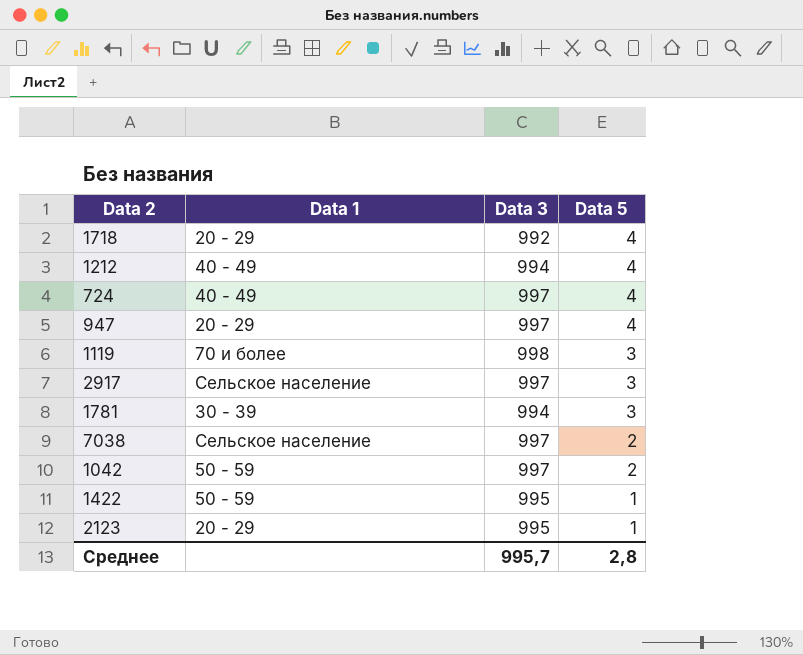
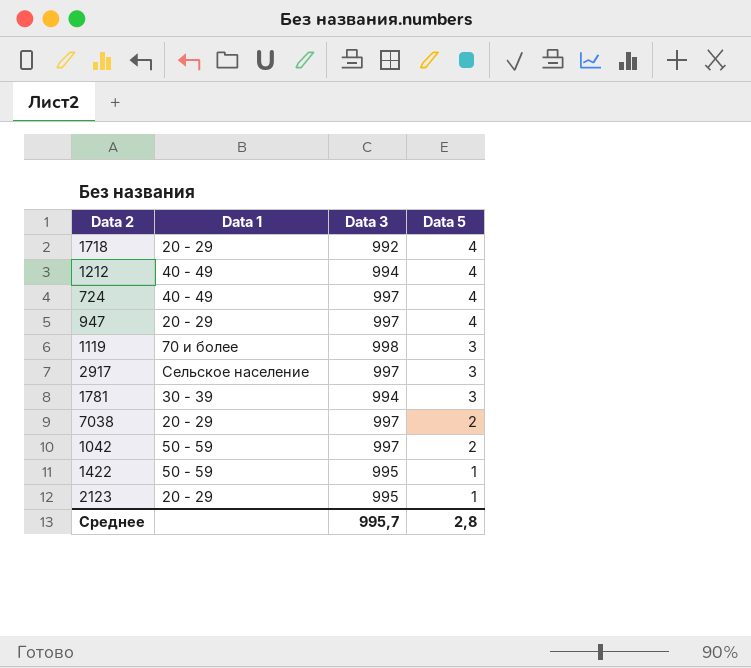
7038 | Data 1: Сельское население -> 20 - 29

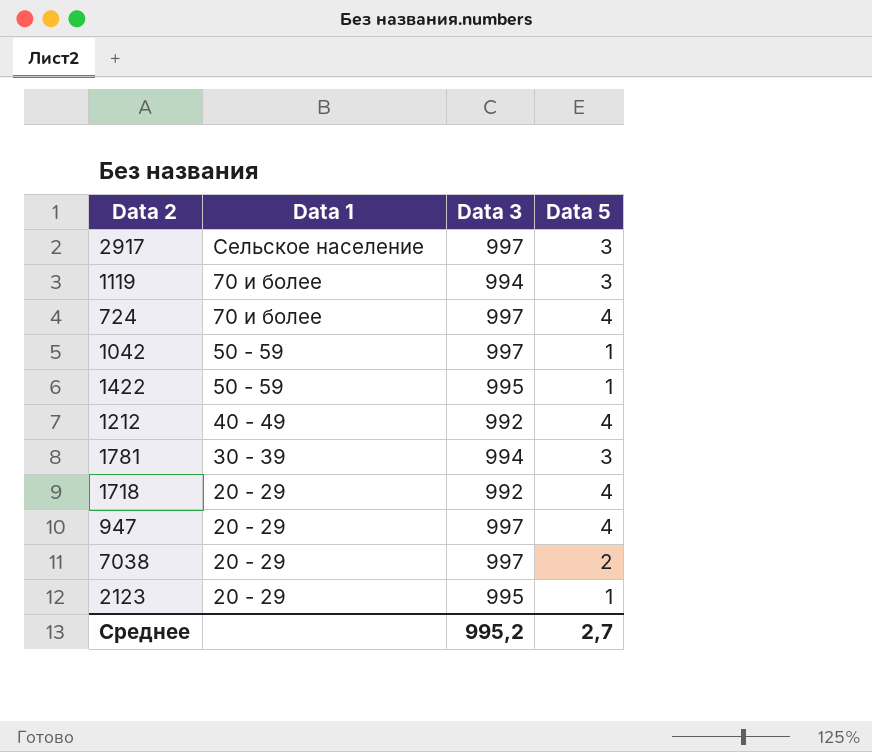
row order: Data 5 descending -> Data 1 descending
1119 | Data 3: 998 -> 994
724 | Data 1: 40 - 49 -> 70 и более
1042 | Data 5: 2 -> 1
1212 | Data 3: 994 -> 992
Среднее | Data 3: 995,7 -> 995,2
Среднее | Data 5: 2,8 -> 2,7

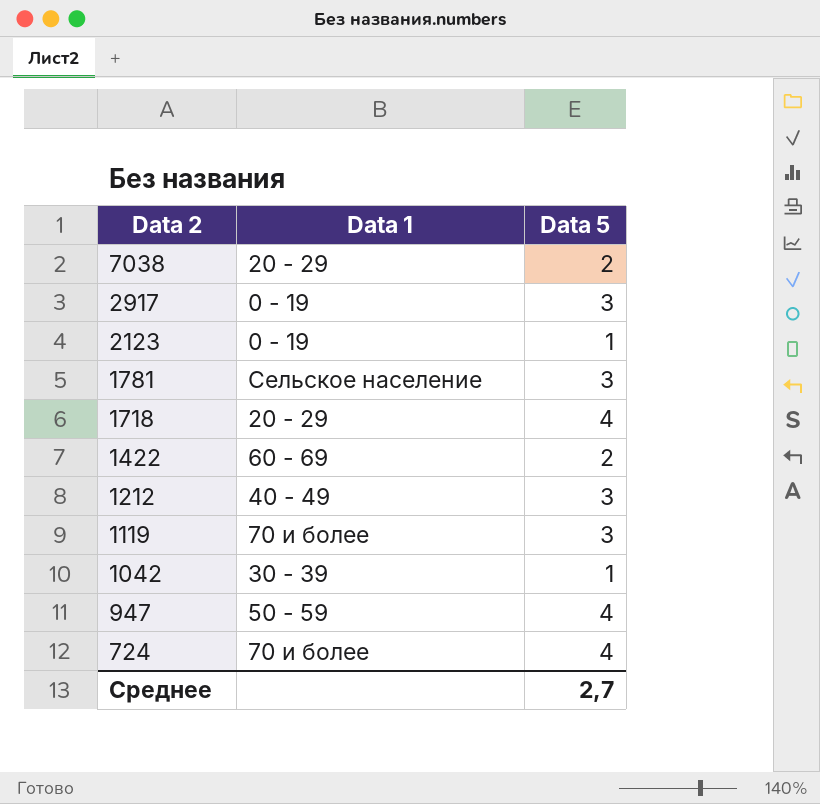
row order: Data 1 descending -> Data 2 descending
column Data 3 | position: 3 -> none
2917 | Data 1: Сельское население -> 0 - 19
2123 | Data 1: 20 - 29 -> 0 - 19
1781 | Data 1: 30 - 39 -> Сельское население
1422 | Data 1: 50 - 59 -> 60 - 69
1422 | Data 5: 1 -> 2
1212 | Data 5: 4 -> 3
1042 | Data 1: 50 - 59 -> 30 - 39
947 | Data 1: 20 - 29 -> 50 - 59

